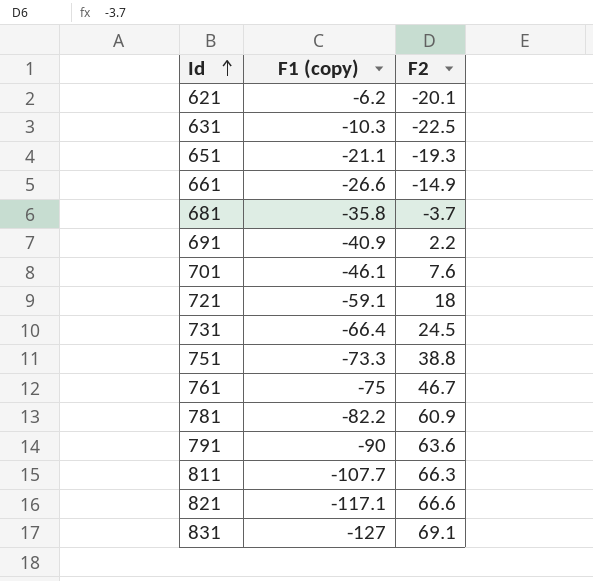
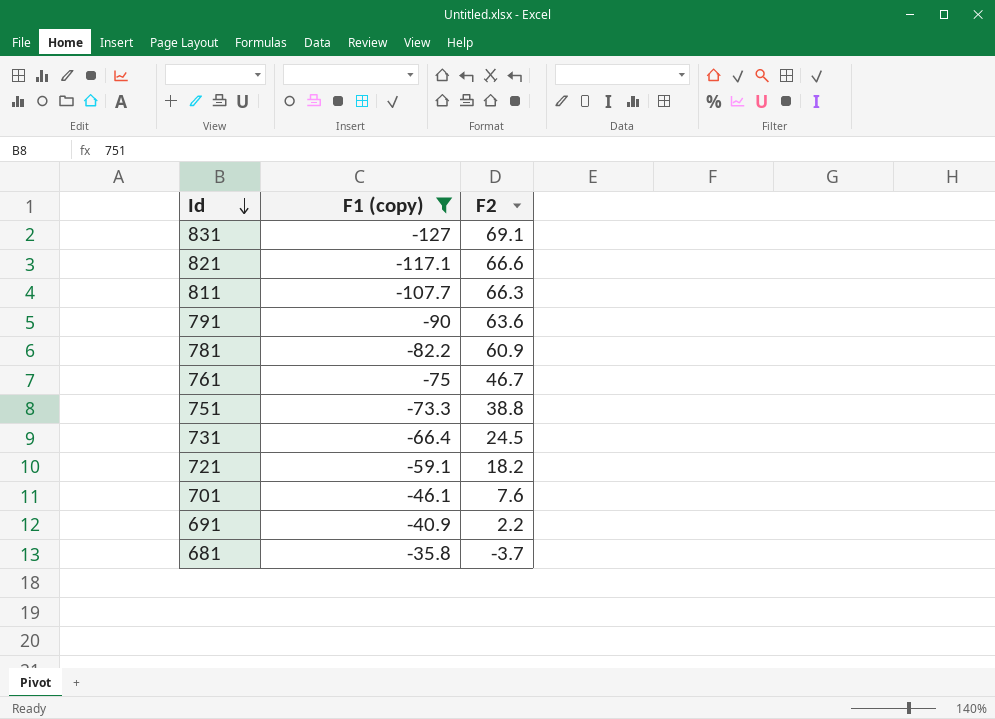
filter: none -> F1 (copy) <= -35.8
row order: Id ascending -> Id descending
721 | F2: 18 -> 18.2

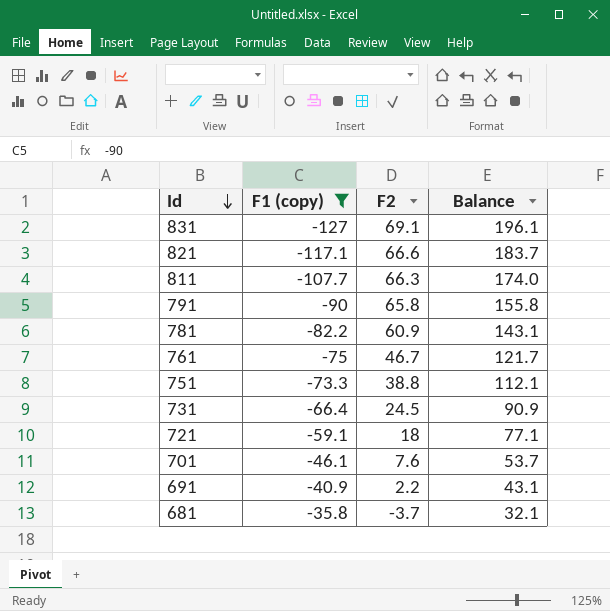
column Balance | formula: none -> [F2] - [F1 (copy)]
791 | F2: 63.6 -> 65.8
721 | F2: 18.2 -> 18

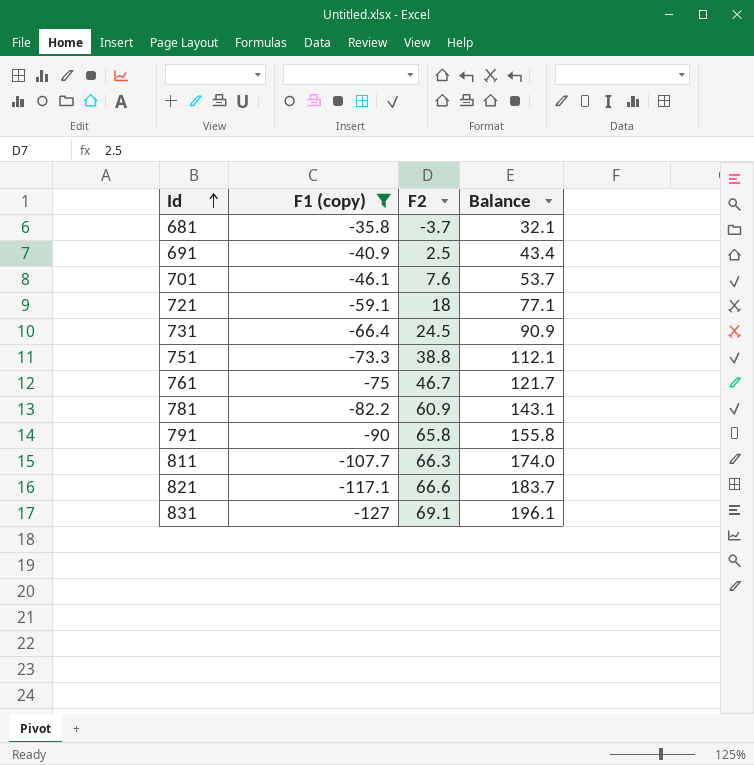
row order: Id descending -> Id ascending
691 | F2: 2.2 -> 2.5
691 | Balance: 43.1 -> 43.4

